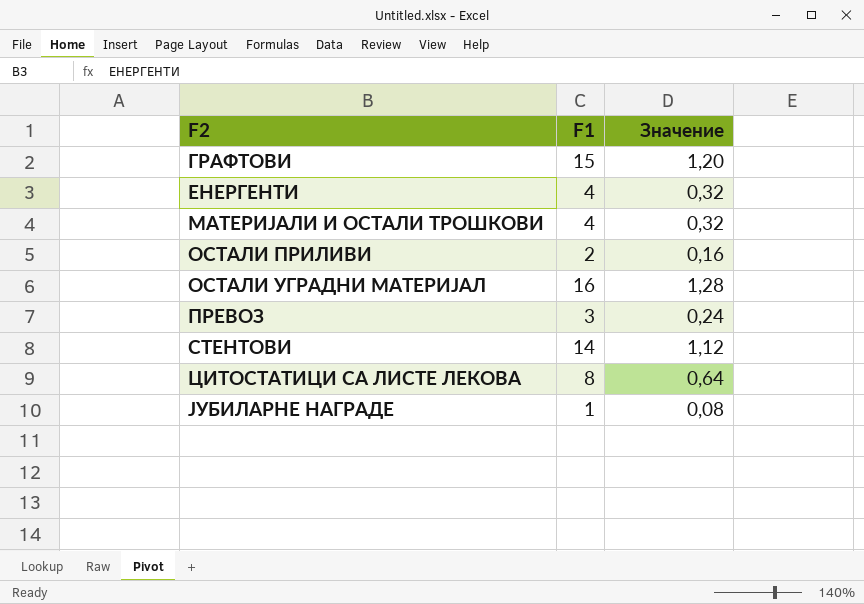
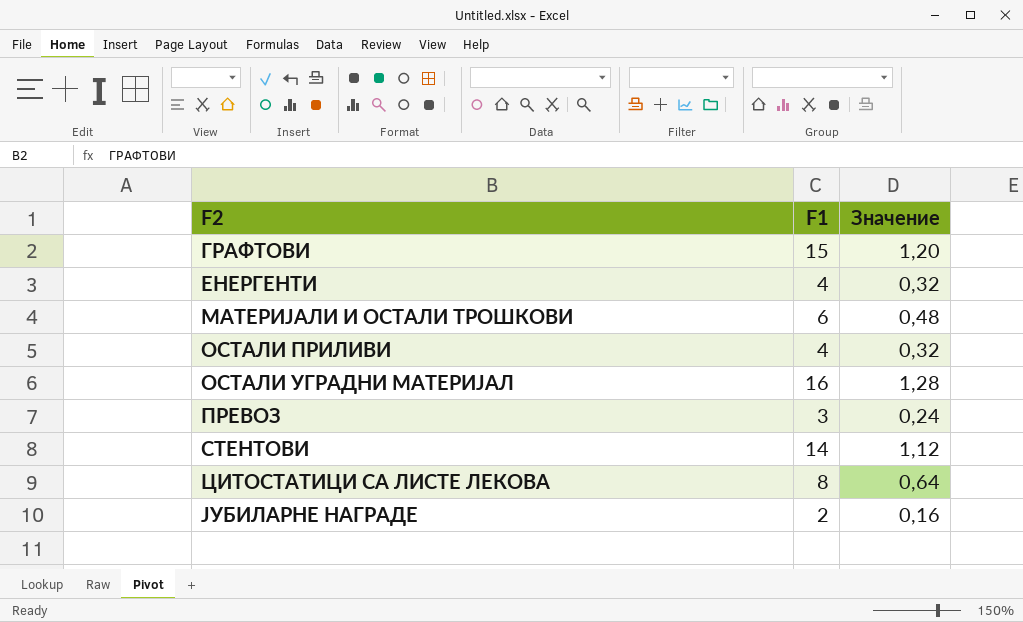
МАТЕРИЈАЛИ И ОСТАЛИ ТРОШКОВИ | F1: 4 -> 6
МАТЕРИЈАЛИ И ОСТАЛИ ТРОШКОВИ | Значение: 0,32 -> 0,48
ОСТАЛИ ПРИЛИВИ | F1: 2 -> 4
ОСТАЛИ ПРИЛИВИ | Значение: 0,16 -> 0,32
ЈУБИЛАРНЕ НАГРАДЕ | F1: 1 -> 2
ЈУБИЛАРНЕ НАГРАДЕ | Значение: 0,08 -> 0,16

